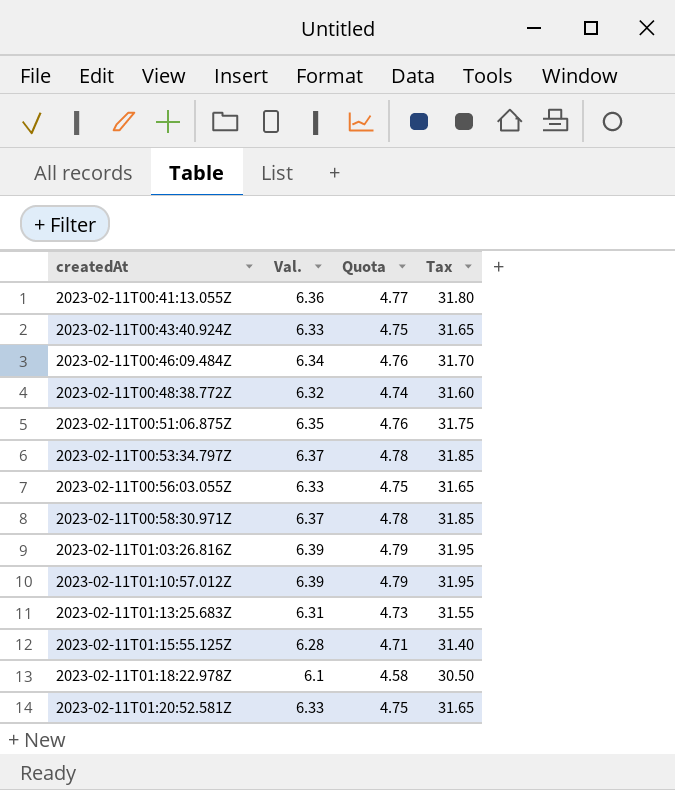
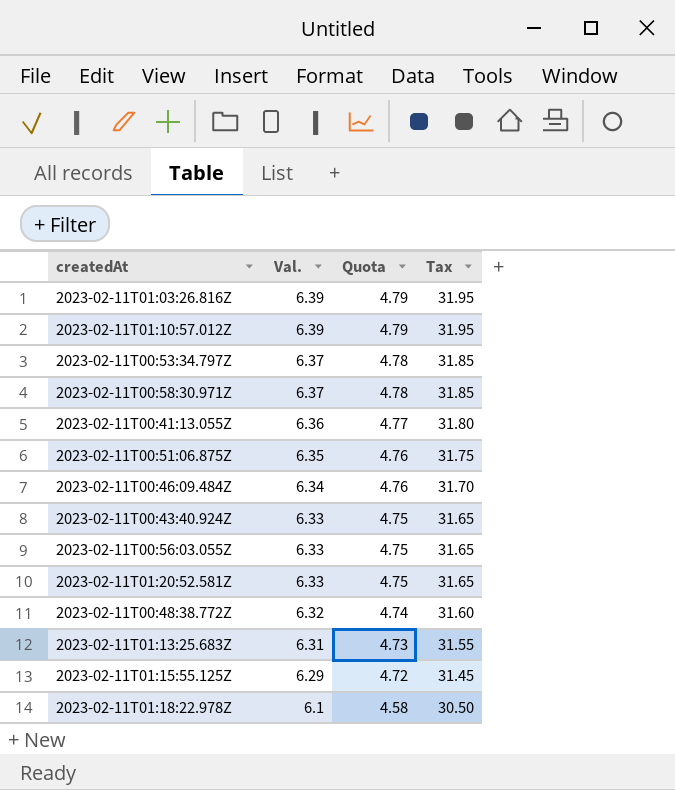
row order: createdAt ascending -> Val. descending
2023-02-11T01:15:55.125Z | Val.: 6.28 -> 6.29
2023-02-11T01:15:55.125Z | Quota: 4.71 -> 4.72
2023-02-11T01:15:55.125Z | Tax: 31.40 -> 31.45

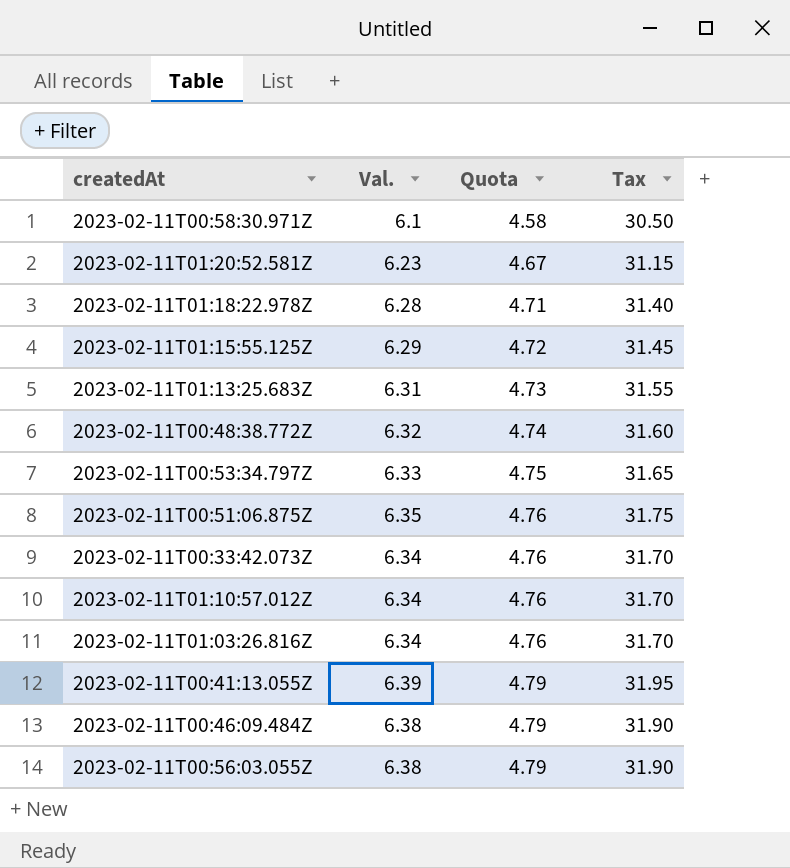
row order: Val. descending -> Quota ascending
row 2023-02-11T00:43:40.924Z: 6.33 | 4.75 | 31.65 -> none
2023-02-11T00:58:30.971Z | Val.: 6.37 -> 6.1
2023-02-11T00:58:30.971Z | Quota: 4.78 -> 4.58
2023-02-11T00:58:30.971Z | Tax: 31.85 -> 30.50
2023-02-11T01:20:52.581Z | Val.: 6.33 -> 6.23
2023-02-11T01:20:52.581Z | Quota: 4.75 -> 4.67
2023-02-11T01:20:52.581Z | Tax: 31.65 -> 31.15
2023-02-11T01:18:22.978Z | Val.: 6.1 -> 6.28
2023-02-11T01:18:22.978Z | Quota: 4.58 -> 4.71
2023-02-11T01:18:22.978Z | Tax: 30.50 -> 31.40
2023-02-11T00:53:34.797Z | Val.: 6.37 -> 6.33
2023-02-11T00:53:34.797Z | Quota: 4.78 -> 4.75
2023-02-11T00:53:34.797Z | Tax: 31.85 -> 31.65
row 2023-02-11T00:33:42.073Z: none -> 6.34 | 4.76 | 31.70
2023-02-11T01:10:57.012Z | Val.: 6.39 -> 6.34
2023-02-11T01:10:57.012Z | Quota: 4.79 -> 4.76
2023-02-11T01:10:57.012Z | Tax: 31.95 -> 31.70
2023-02-11T01:03:26.816Z | Val.: 6.39 -> 6.34
2023-02-11T01:03:26.816Z | Quota: 4.79 -> 4.76
2023-02-11T01:03:26.816Z | Tax: 31.95 -> 31.70
2023-02-11T00:41:13.055Z | Val.: 6.36 -> 6.39
2023-02-11T00:41:13.055Z | Quota: 4.77 -> 4.79
2023-02-11T00:41:13.055Z | Tax: 31.80 -> 31.95
2023-02-11T00:46:09.484Z | Val.: 6.34 -> 6.38
2023-02-11T00:46:09.484Z | Quota: 4.76 -> 4.79
2023-02-11T00:46:09.484Z | Tax: 31.70 -> 31.90
2023-02-11T00:56:03.055Z | Val.: 6.33 -> 6.38
2023-02-11T00:56:03.055Z | Quota: 4.75 -> 4.79
2023-02-11T00:56:03.055Z | Tax: 31.65 -> 31.90

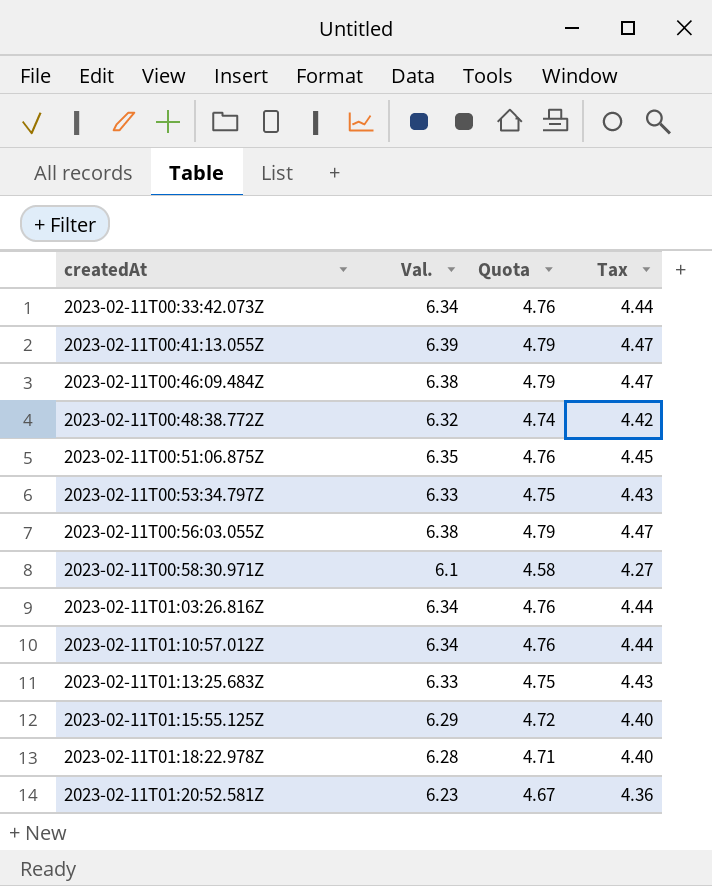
row order: Quota ascending -> createdAt ascending
column Tax | formula: [Val.] * 5 -> [Val.] * 0.7
2023-02-11T01:13:25.683Z | Val.: 6.31 -> 6.33
2023-02-11T01:13:25.683Z | Quota: 4.73 -> 4.75

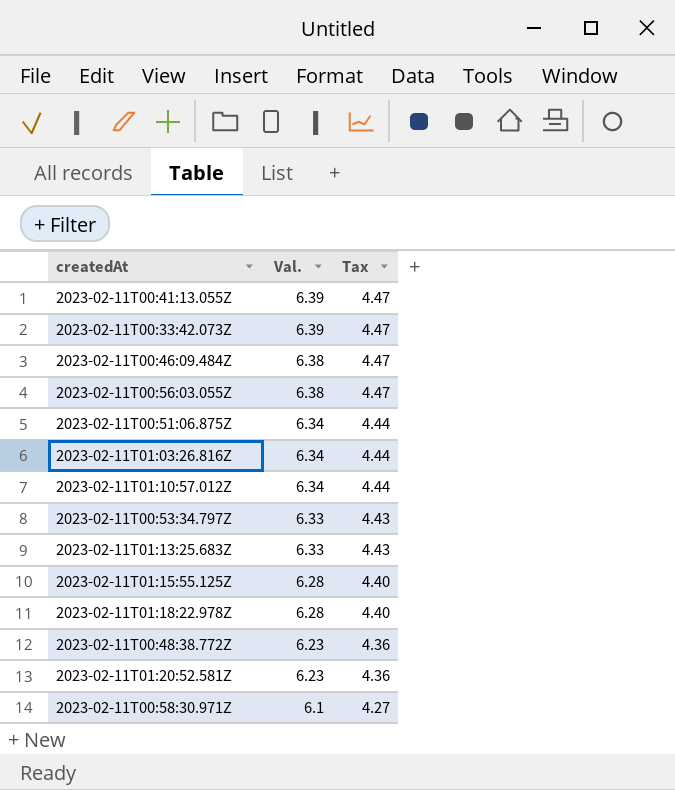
row order: createdAt ascending -> Val. descending
column Quota | formula: [Val.] * 0.75 -> none
2023-02-11T00:33:42.073Z | Val.: 6.34 -> 6.39
2023-02-11T00:33:42.073Z | Tax: 4.44 -> 4.47
2023-02-11T00:51:06.875Z | Val.: 6.35 -> 6.34
2023-02-11T00:51:06.875Z | Tax: 4.45 -> 4.44
2023-02-11T01:15:55.125Z | Val.: 6.29 -> 6.28
2023-02-11T00:48:38.772Z | Val.: 6.32 -> 6.23
2023-02-11T00:48:38.772Z | Tax: 4.42 -> 4.36

